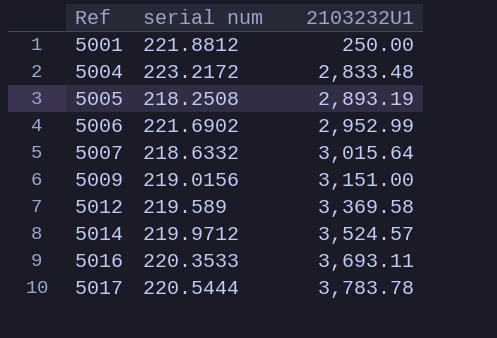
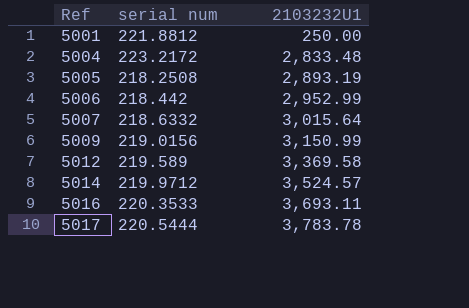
5006 | serial num: 221.6902 -> 218.442
5009 | 2103232U1: 3,151.00 -> 3,150.99

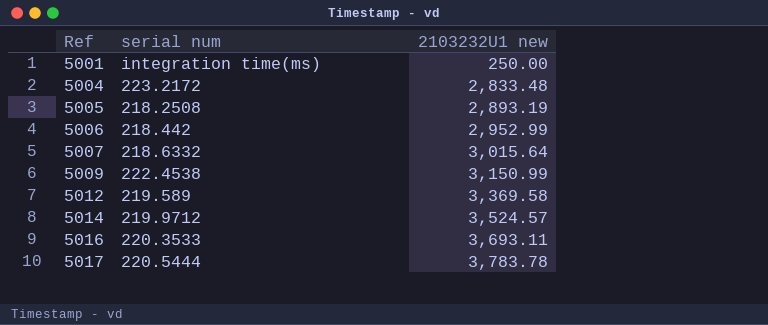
column name: 2103232U1 -> 2103232U1 new
5001 | serial num: 221.8812 -> integration time(ms)
5009 | serial num: 219.0156 -> 222.4538

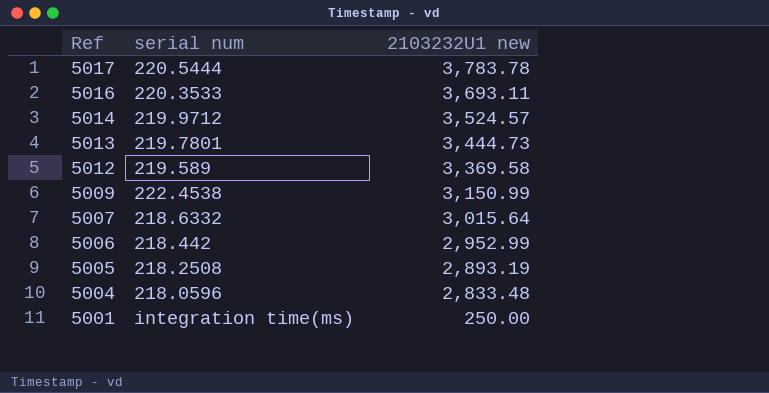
row order: Ref ascending -> Ref descending
row 5013: none -> 219.7801 | 3,444.73
5004 | serial num: 223.2172 -> 218.0596

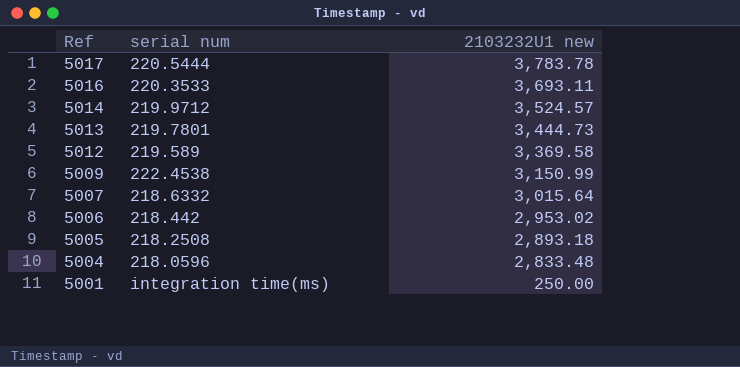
5006 | 2103232U1 new: 2,952.99 -> 2,953.02
5005 | 2103232U1 new: 2,893.19 -> 2,893.18

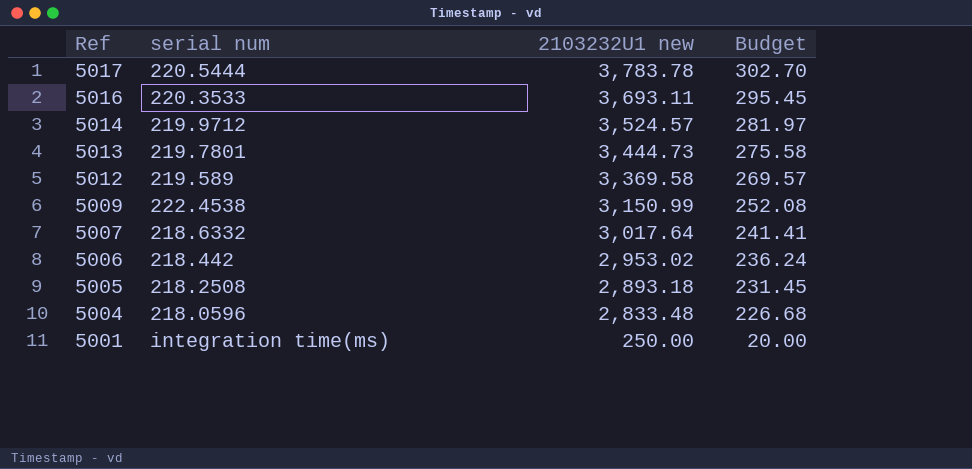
column Budget | formula: none -> [2103232U1 new] * 0.08
5007 | 2103232U1 new: 3,015.64 -> 3,017.64

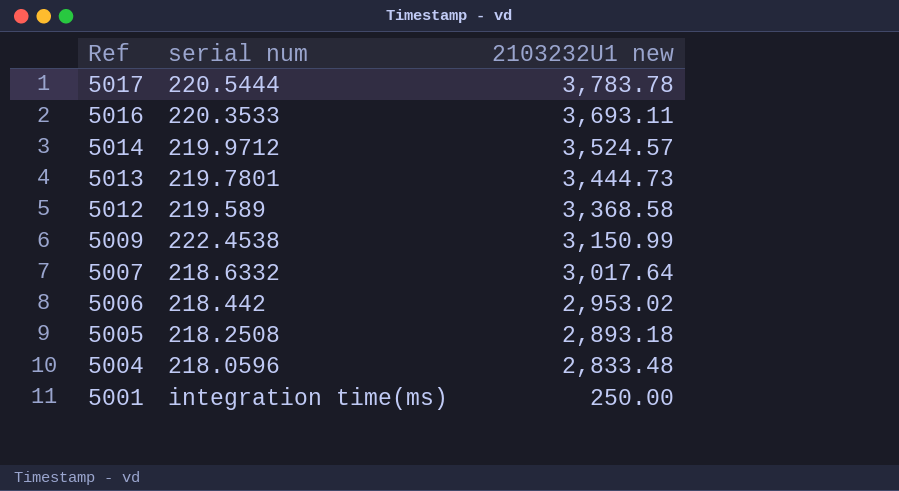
column Budget | formula: [2103232U1 new] * 0.08 -> none
5012 | 2103232U1 new: 3,369.58 -> 3,368.58

